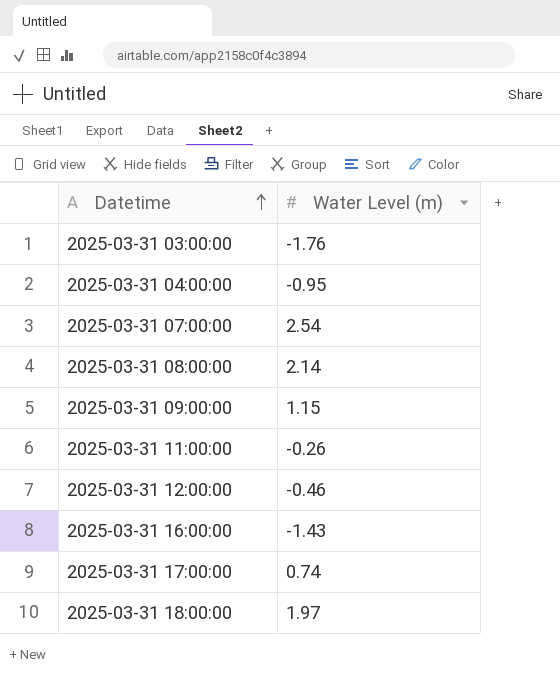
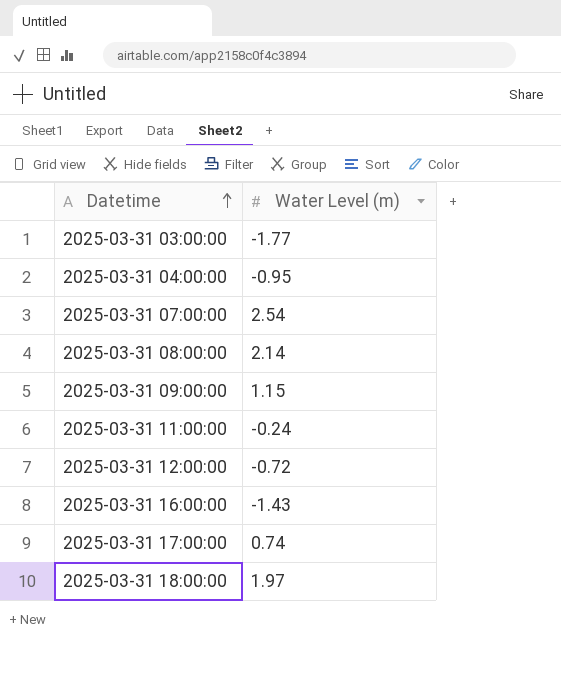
2025-03-31 03:00:00 | Water Level (m): -1.76 -> -1.77
2025-03-31 11:00:00 | Water Level (m): -0.26 -> -0.24
2025-03-31 12:00:00 | Water Level (m): -0.46 -> -0.72

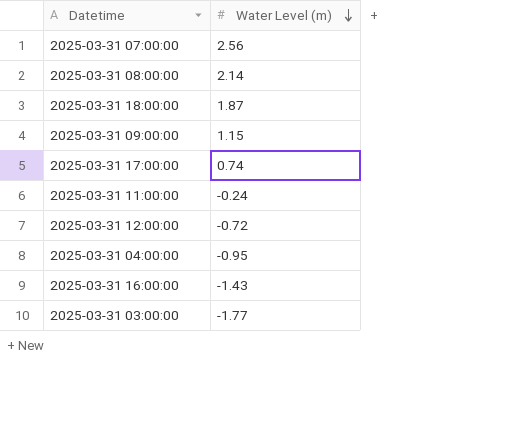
row order: Datetime ascending -> Water Level (m) descending
2025-03-31 07:00:00 | Water Level (m): 2.54 -> 2.56
2025-03-31 18:00:00 | Water Level (m): 1.97 -> 1.87

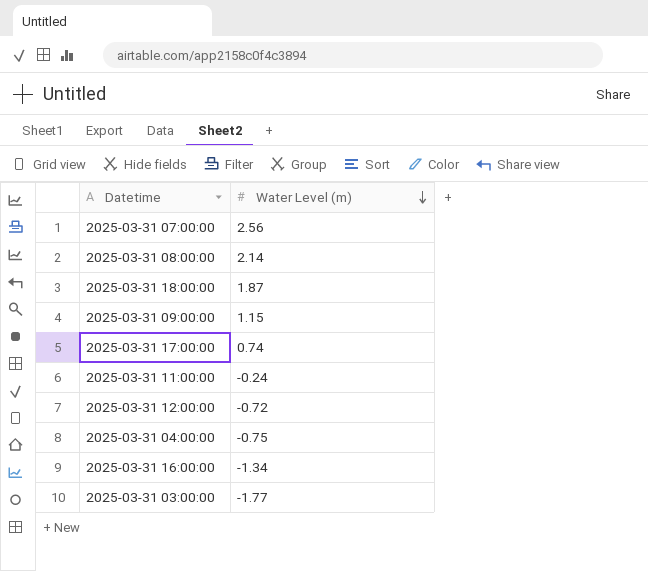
2025-03-31 04:00:00 | Water Level (m): -0.95 -> -0.75
2025-03-31 16:00:00 | Water Level (m): -1.43 -> -1.34

